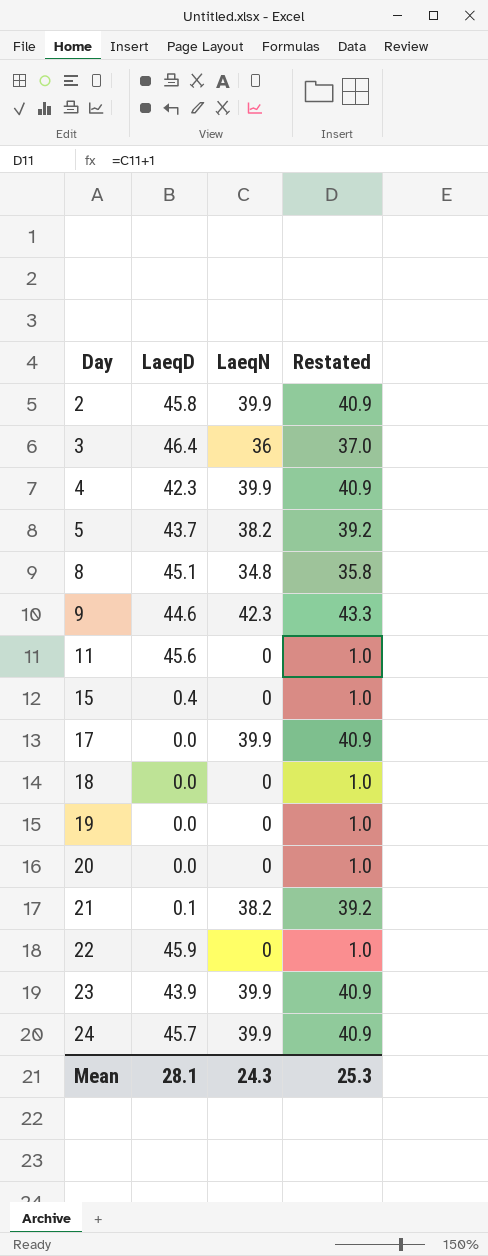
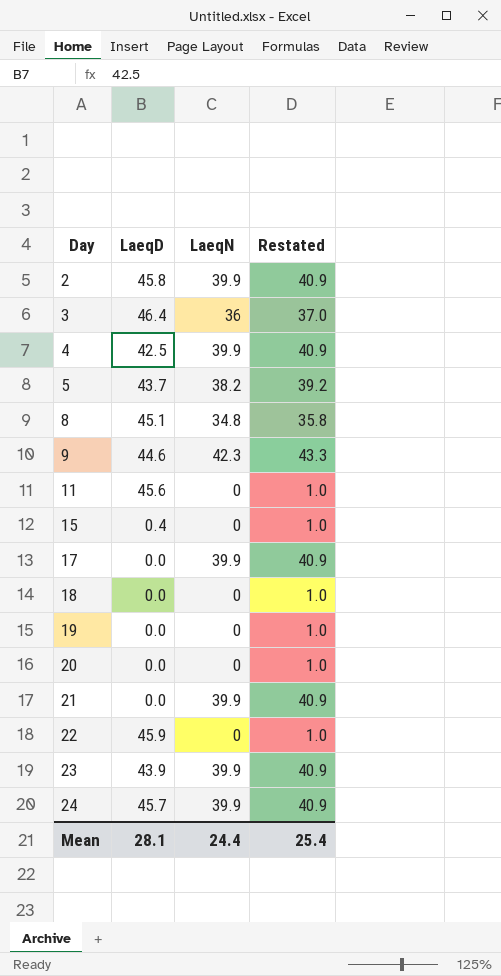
4 | LaeqD: 42.3 -> 42.5
21 | LaeqD: 0.1 -> 0.0
21 | LaeqN: 38.2 -> 39.9
21 | Restated: 39.2 -> 40.9
Mean | LaeqN: 24.3 -> 24.4
Mean | Restated: 25.3 -> 25.4

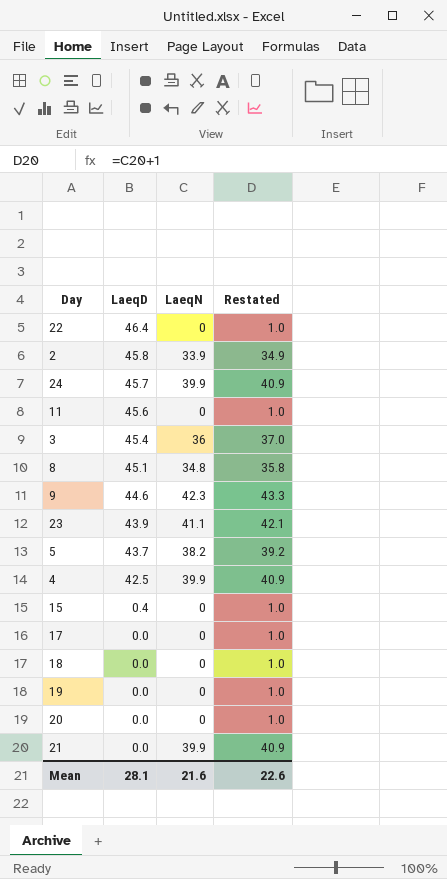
row order: Day ascending -> LaeqD descending
22 | LaeqD: 45.9 -> 46.4
2 | LaeqN: 39.9 -> 33.9
2 | Restated: 40.9 -> 34.9
3 | LaeqD: 46.4 -> 45.4
23 | LaeqN: 39.9 -> 41.1
23 | Restated: 40.9 -> 42.1
17 | LaeqN: 39.9 -> 0
17 | Restated: 40.9 -> 1.0
Mean | LaeqN: 24.4 -> 21.6
Mean | Restated: 25.4 -> 22.6

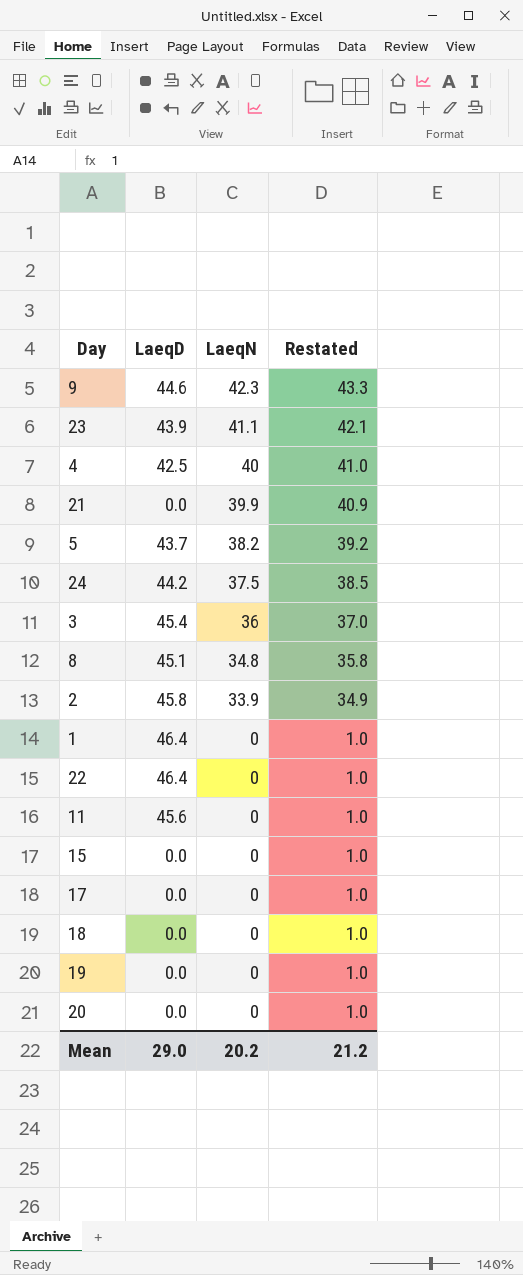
row order: LaeqD descending -> LaeqN descending
4 | LaeqN: 39.9 -> 40
4 | Restated: 40.9 -> 41.0
24 | LaeqD: 45.7 -> 44.2
24 | LaeqN: 39.9 -> 37.5
24 | Restated: 40.9 -> 38.5
row 1: none -> 46.4 | 0 | 1.0
15 | LaeqD: 0.4 -> 0.0
Mean | LaeqD: 28.1 -> 29.0
Mean | LaeqN: 21.6 -> 20.2
Mean | Restated: 22.6 -> 21.2

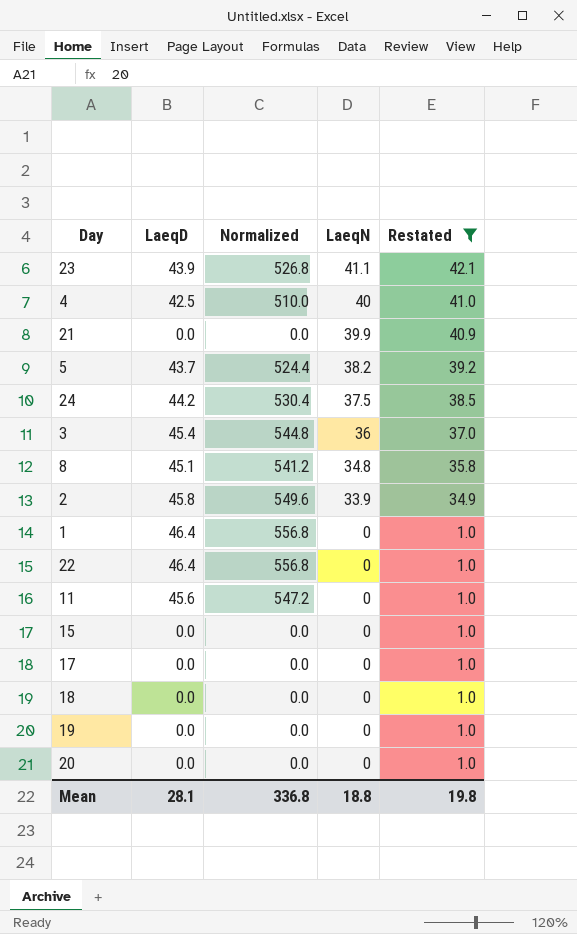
filter: none -> Restated != 43.3
column Normalized | formula: none -> [LaeqD] * 12
Mean | LaeqD: 29.0 -> 28.1
Mean | LaeqN: 20.2 -> 18.8
Mean | Restated: 21.2 -> 19.8

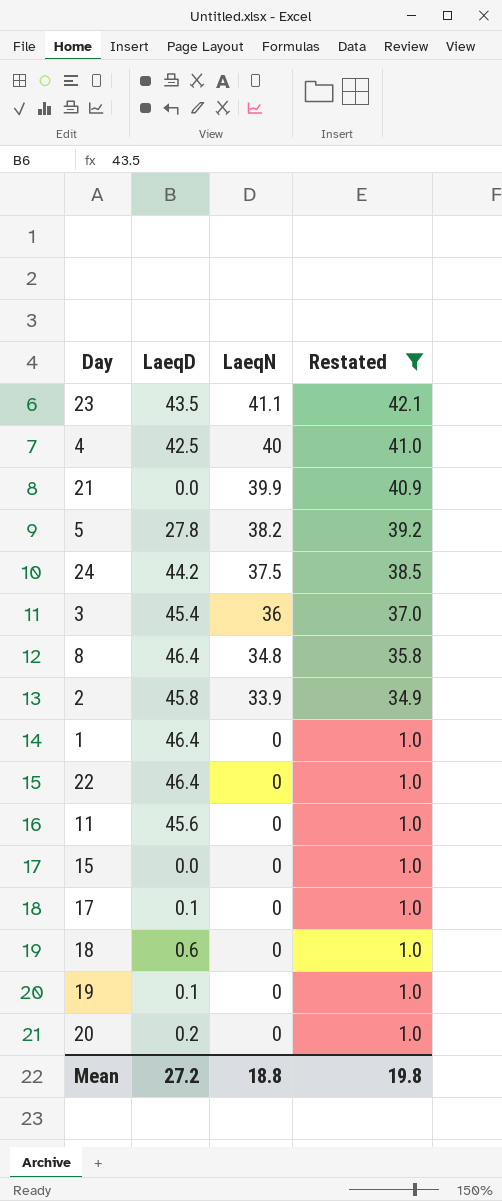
column Normalized | formula: [LaeqD] * 12 -> none
23 | LaeqD: 43.9 -> 43.5
5 | LaeqD: 43.7 -> 27.8
8 | LaeqD: 45.1 -> 46.4
17 | LaeqD: 0.0 -> 0.1
18 | LaeqD: 0.0 -> 0.6
19 | LaeqD: 0.0 -> 0.1
20 | LaeqD: 0.0 -> 0.2
Mean | LaeqD: 28.1 -> 27.2

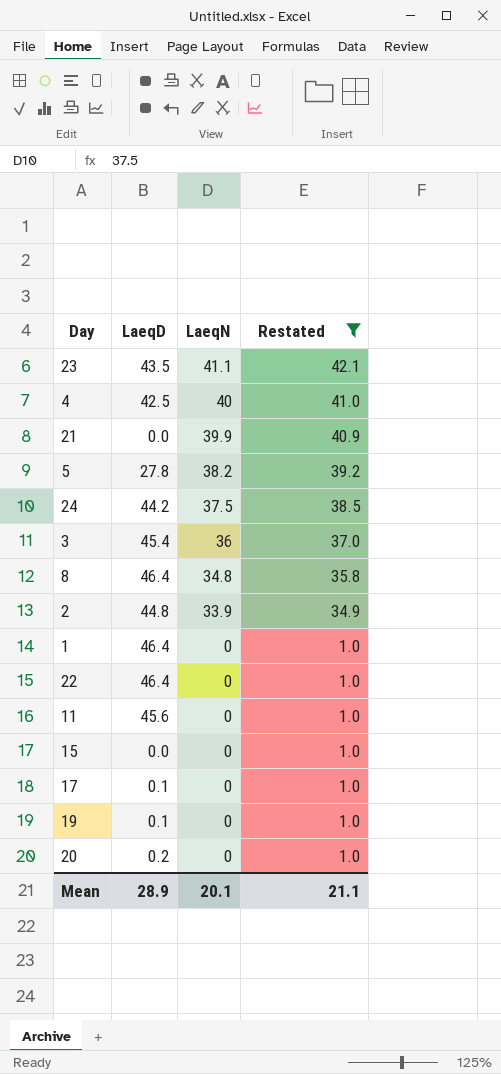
row 18: 0.6 | 0 | 1.0 -> none
2 | LaeqD: 45.8 -> 44.8
Mean | LaeqD: 27.2 -> 28.9
Mean | LaeqN: 18.8 -> 20.1
Mean | Restated: 19.8 -> 21.1

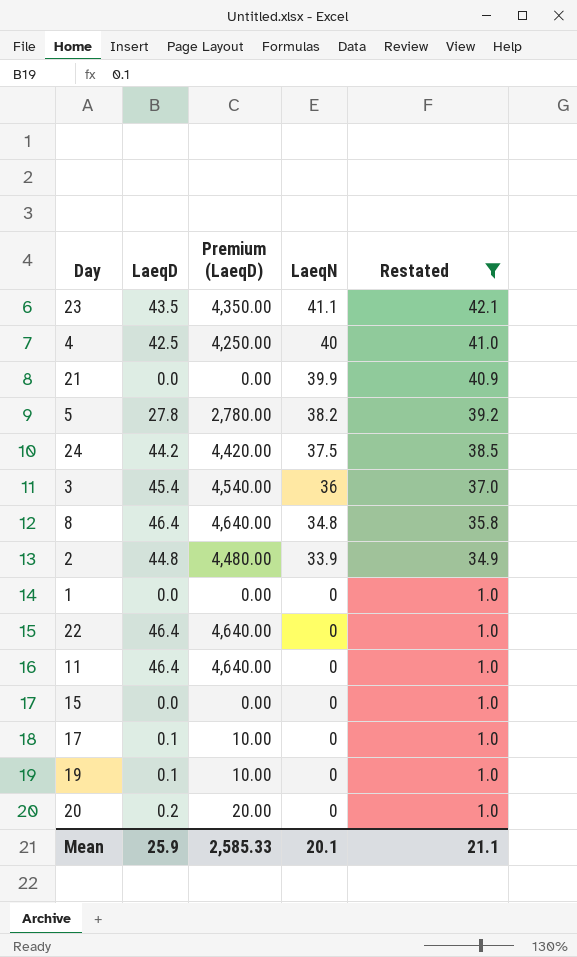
column Premium (LaeqD) | formula: none -> [LaeqD] * 100
1 | LaeqD: 46.4 -> 0.0
11 | LaeqD: 45.6 -> 46.4
Mean | LaeqD: 28.9 -> 25.9

